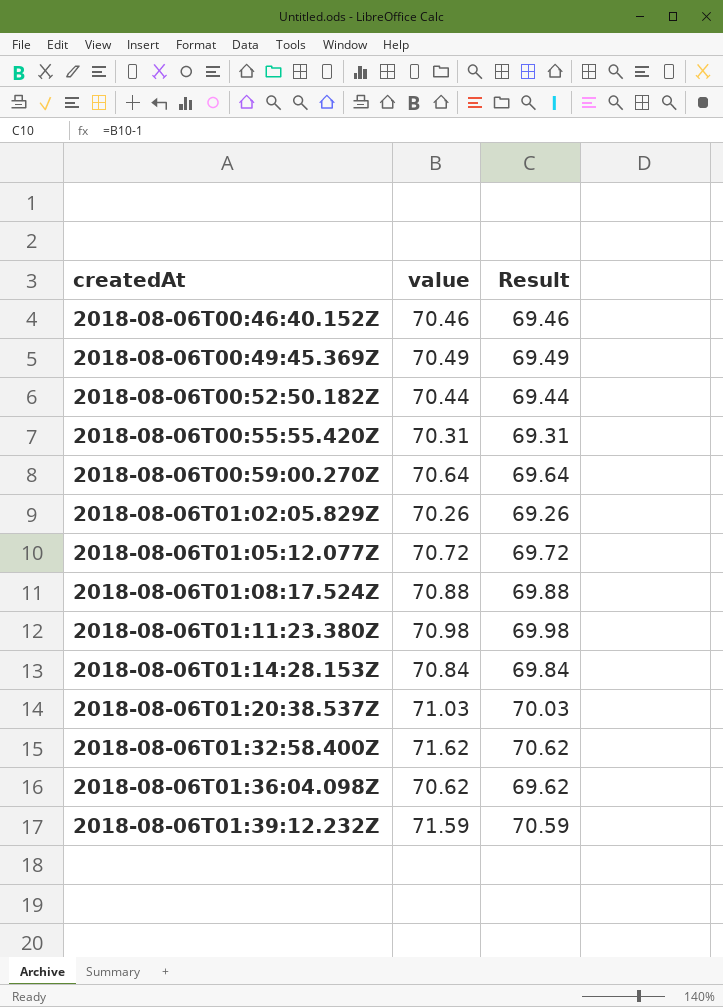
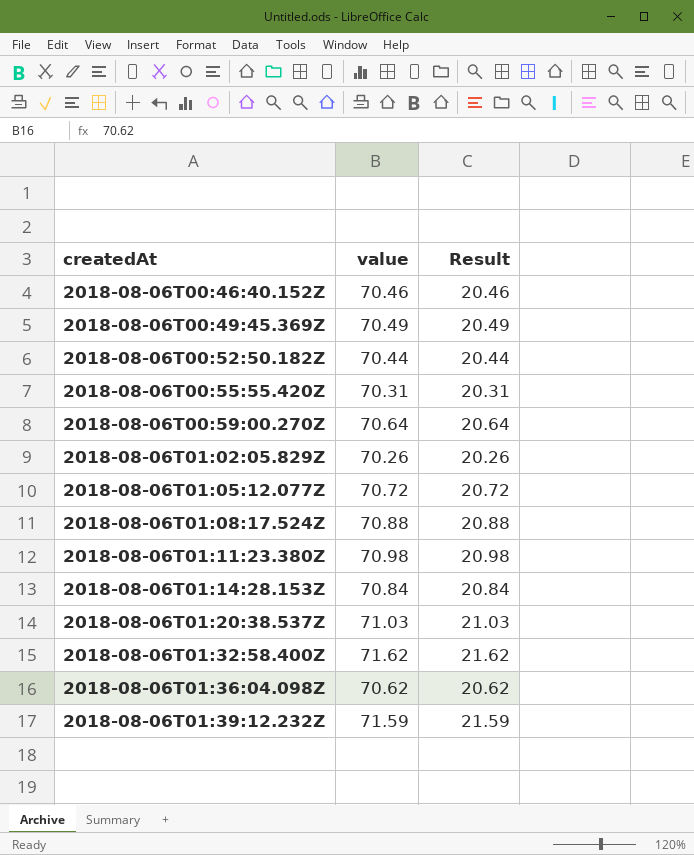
column Result | formula: [value] - 1 -> [value] - 50

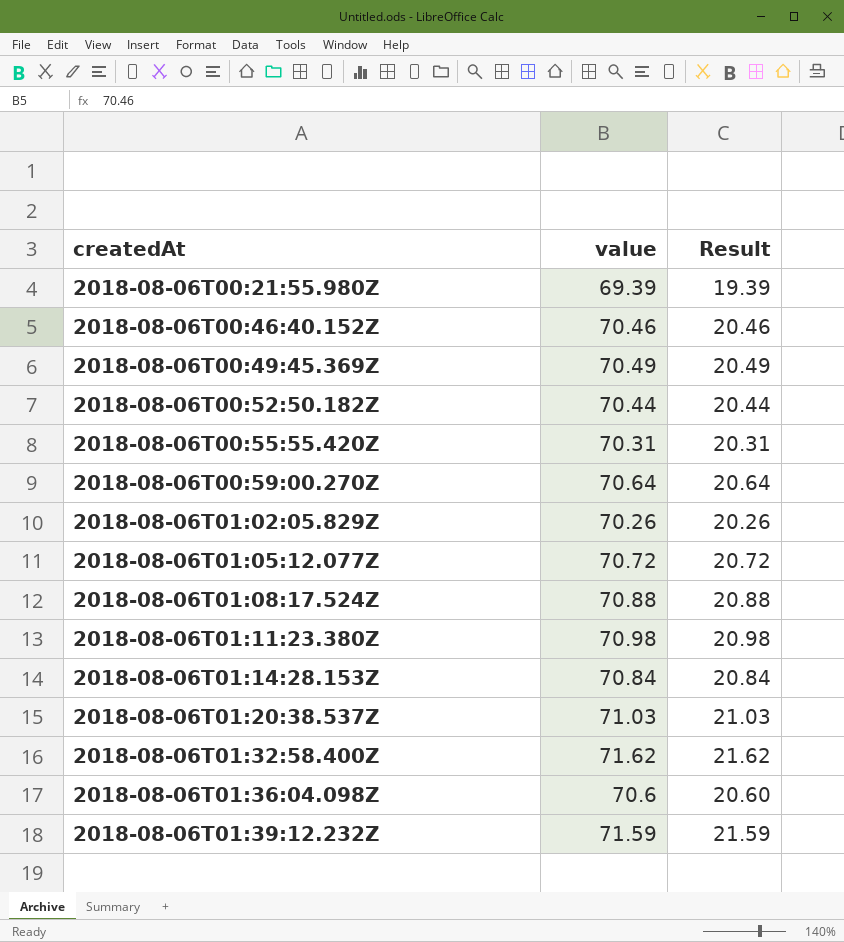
row 2018-08-06T00:21:55.980Z: none -> 69.39 | 19.39
2018-08-06T01:36:04.098Z | value: 70.62 -> 70.6
2018-08-06T01:36:04.098Z | Result: 20.62 -> 20.60

